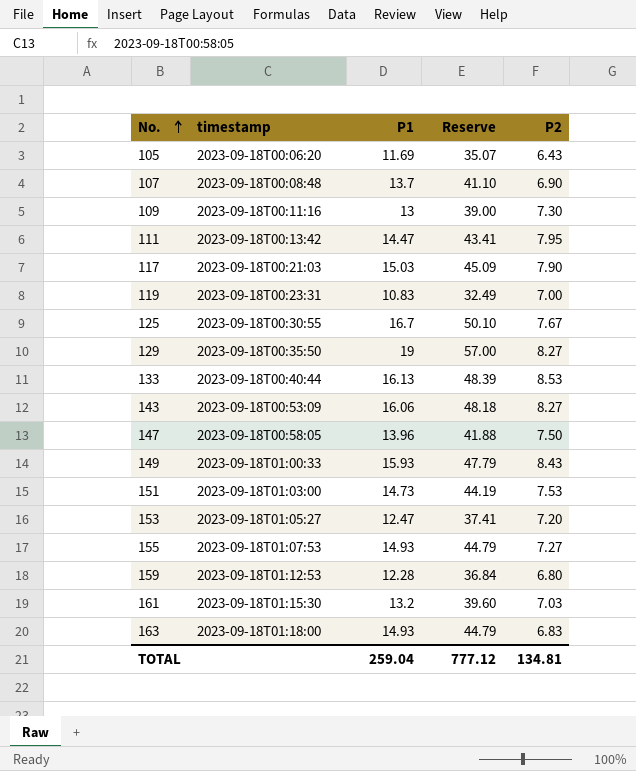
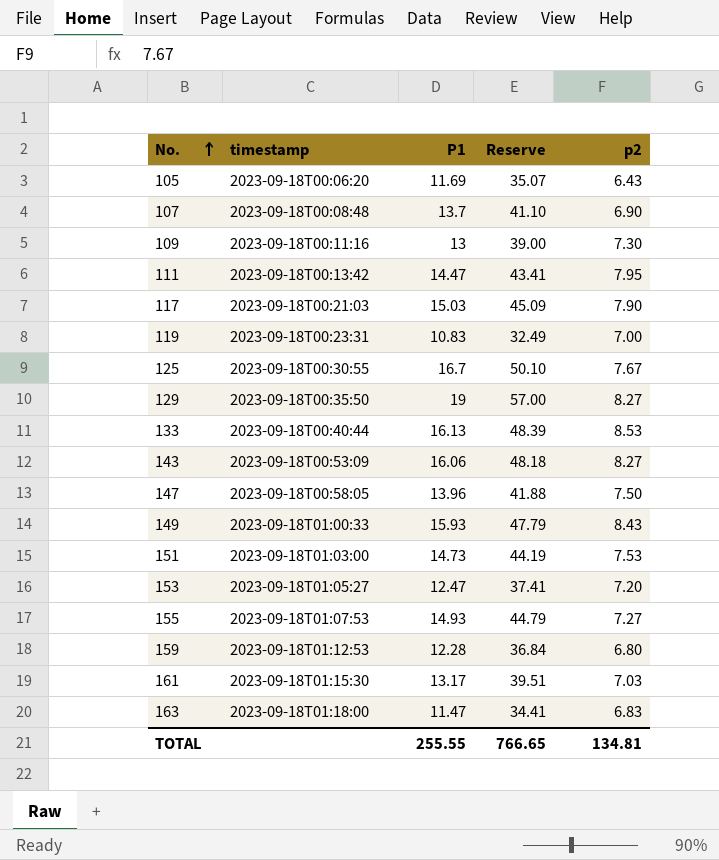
column name: P2 -> p2
161 | P1: 13.2 -> 13.17
161 | Reserve: 39.60 -> 39.51
163 | P1: 14.93 -> 11.47
163 | Reserve: 44.79 -> 34.41
TOTAL | P1: 259.04 -> 255.55
TOTAL | Reserve: 777.12 -> 766.65

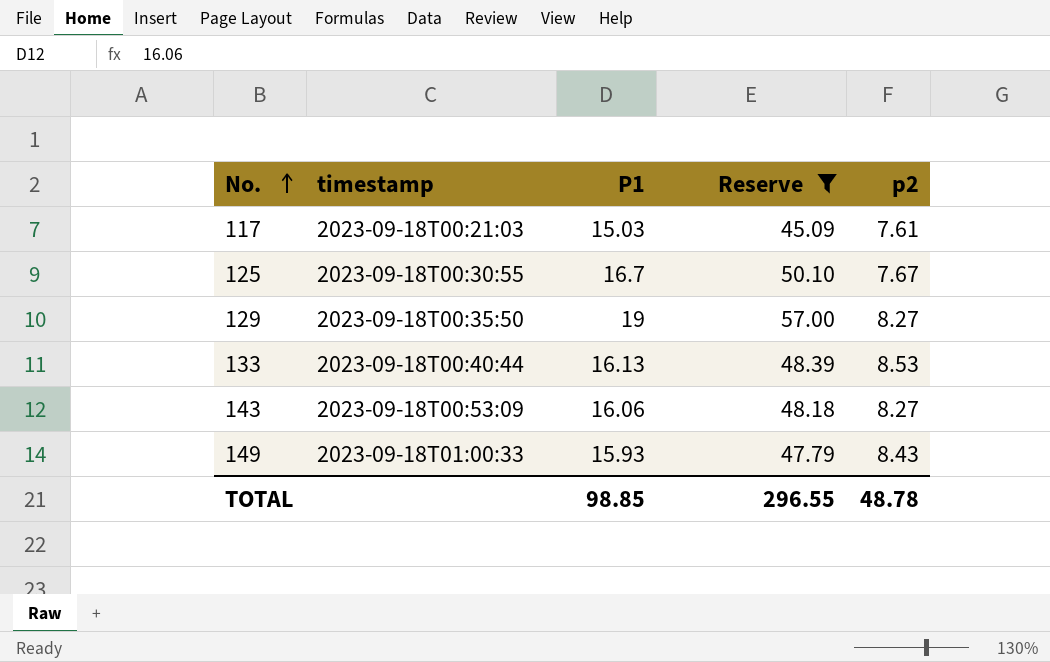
filter: none -> Reserve >= 45.09
117 | p2: 7.90 -> 7.61
TOTAL | P1: 255.55 -> 98.85
TOTAL | Reserve: 766.65 -> 296.55
TOTAL | p2: 134.81 -> 48.78

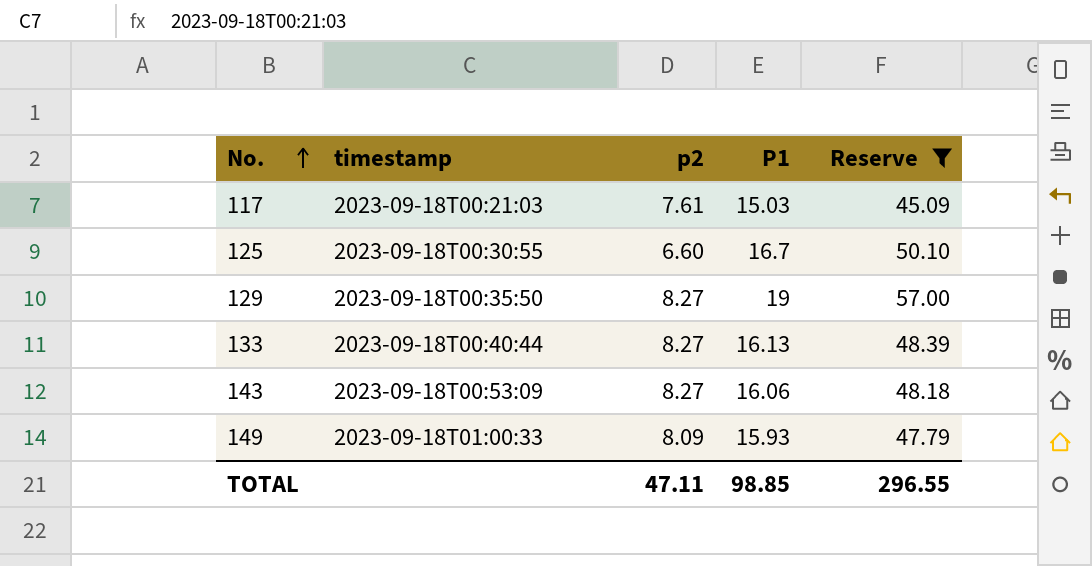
column p2 | position: 5 -> 3
125 | p2: 7.67 -> 6.60
133 | p2: 8.53 -> 8.27
149 | p2: 8.43 -> 8.09
TOTAL | p2: 48.78 -> 47.11

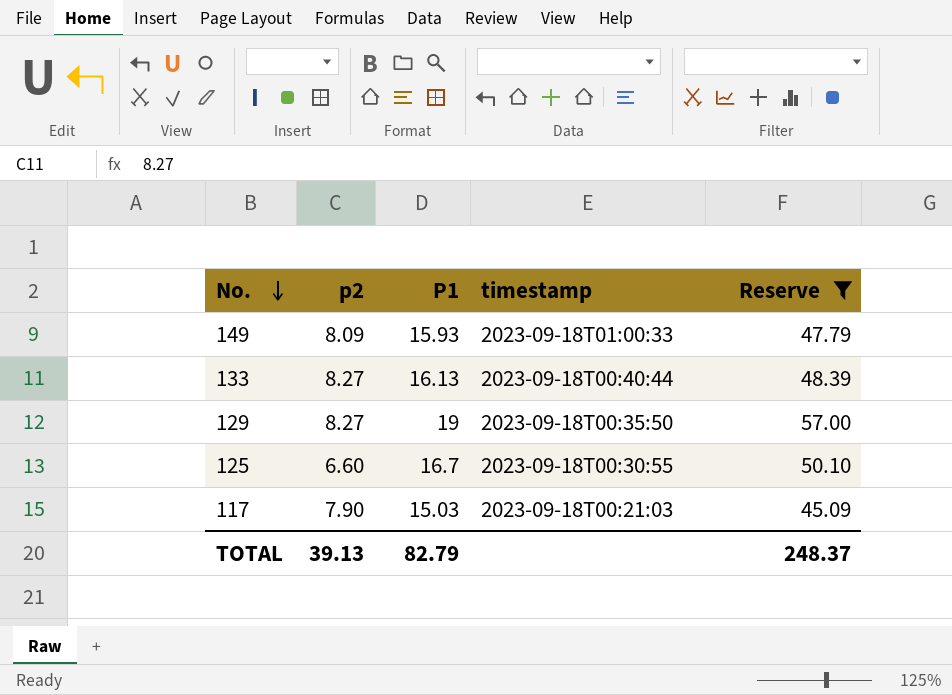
row order: No. ascending -> No. descending
column timestamp | position: 2 -> 4
row 143: 2023-09-18T00:53:09 | 8.27 | 16.06 | 48.18 -> none
117 | p2: 7.61 -> 7.90
TOTAL | p2: 47.11 -> 39.13
TOTAL | P1: 98.85 -> 82.79
TOTAL | Reserve: 296.55 -> 248.37

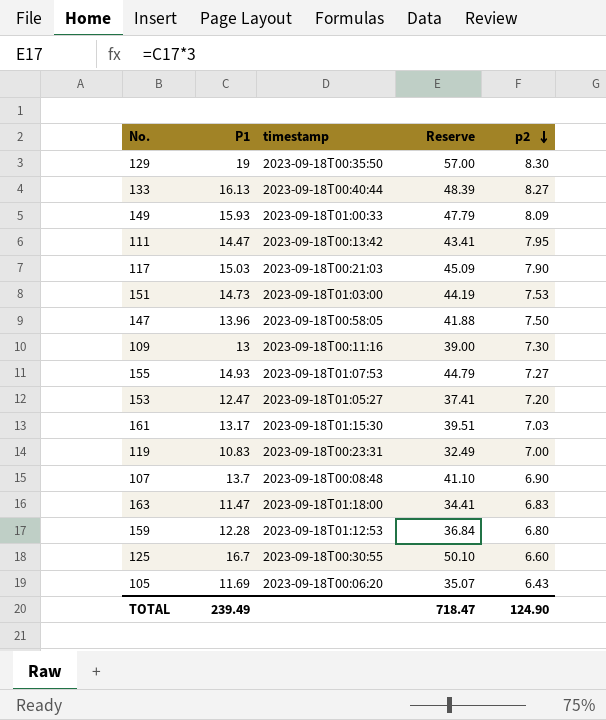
filter: Reserve >= 45.09 -> none
row order: No. descending -> p2 descending
column p2 | position: 2 -> 5
129 | p2: 8.27 -> 8.30
TOTAL | P1: 82.79 -> 239.49
TOTAL | Reserve: 248.37 -> 718.47
TOTAL | p2: 39.13 -> 124.90

